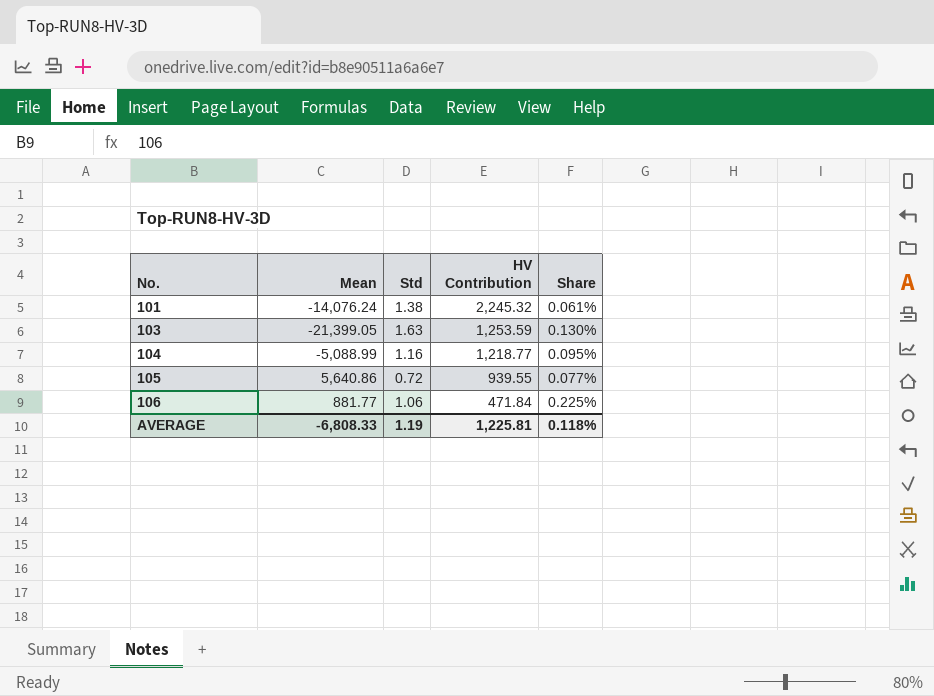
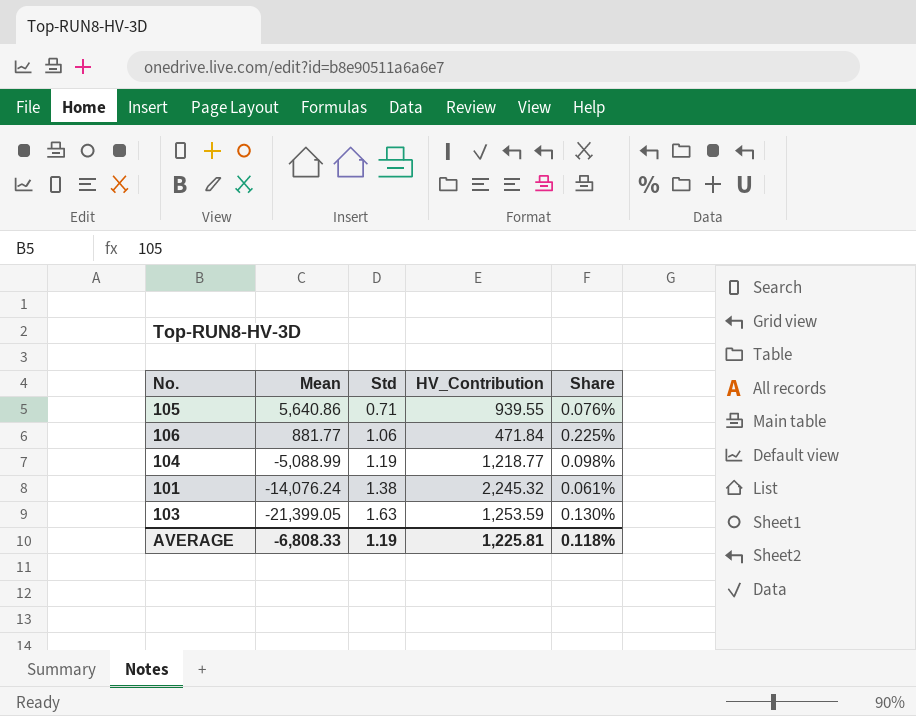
row order: No. ascending -> Mean descending
column name: HV Contribution -> HV_Contribution
105 | Std: 0.72 -> 0.71
105 | Share: 0.077% -> 0.076%
104 | Std: 1.16 -> 1.19
104 | Share: 0.095% -> 0.098%

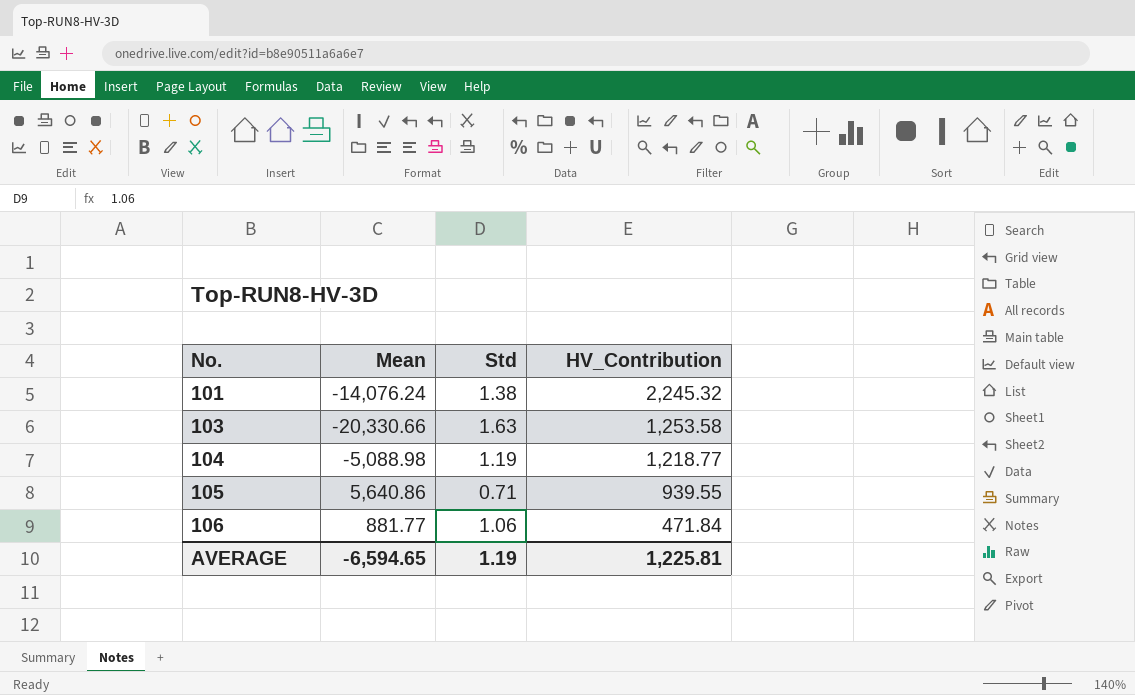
row order: Mean descending -> No. ascending
column Share | formula: [Std] / [HV_Contribution] -> none
103 | Mean: -21,399.05 -> -20,330.66
103 | HV_Contribution: 1,253.59 -> 1,253.58
104 | Mean: -5,088.99 -> -5,088.98
AVERAGE | Mean: -6,808.33 -> -6,594.65

